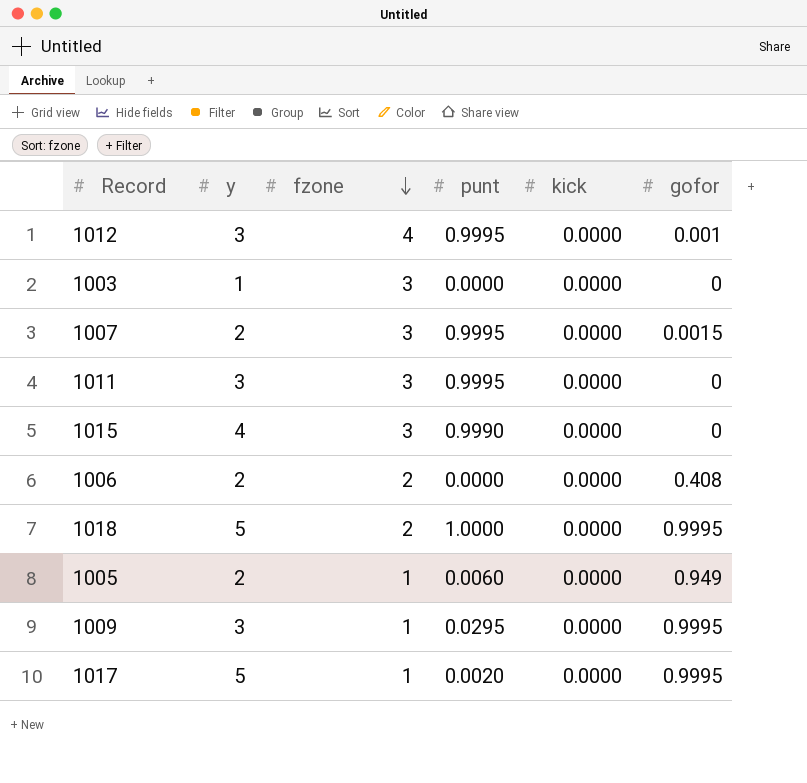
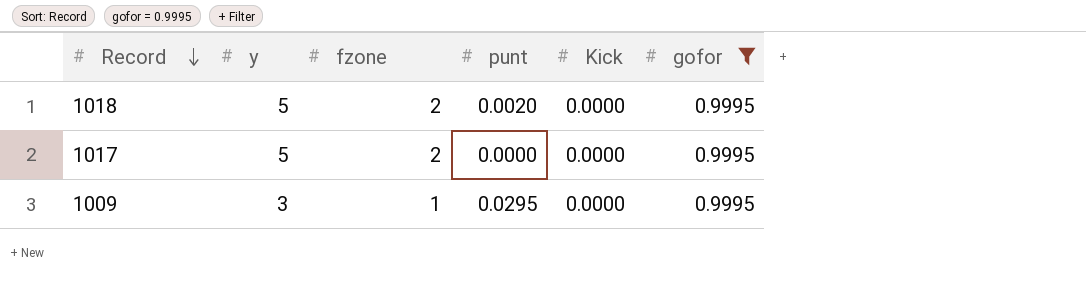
filter: none -> gofor = 0.9995
row order: fzone descending -> Record descending
column name: kick -> Kick
1018 | punt: 1.0000 -> 0.0020
1017 | fzone: 1 -> 2
1017 | punt: 0.0020 -> 0.0000

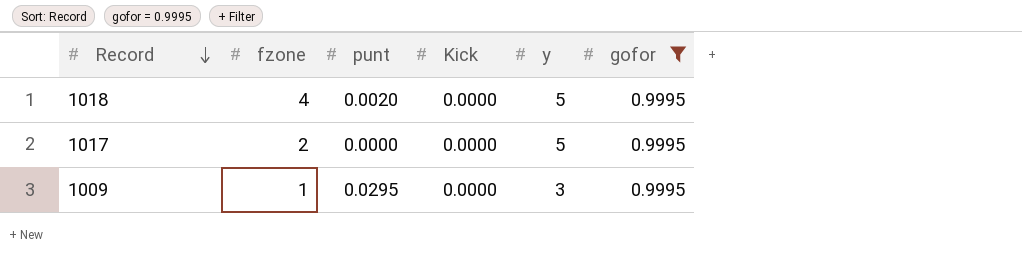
column y | position: 2 -> 5
1018 | fzone: 2 -> 4

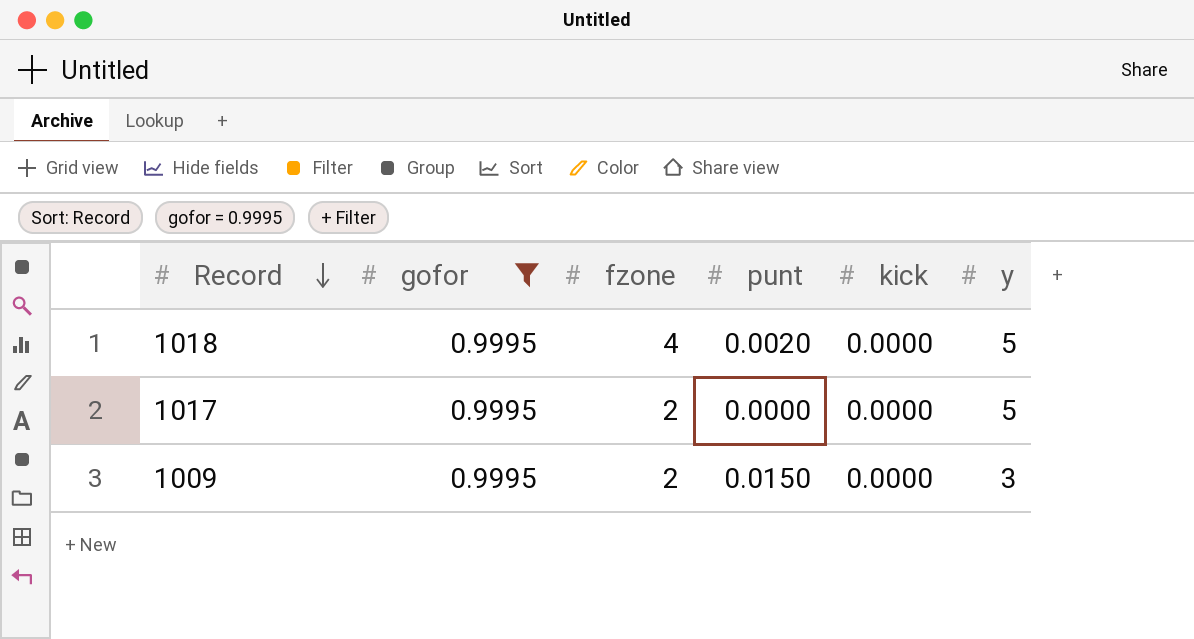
column gofor | position: 6 -> 2
column name: Kick -> kick
1009 | fzone: 1 -> 2
1009 | punt: 0.0295 -> 0.0150

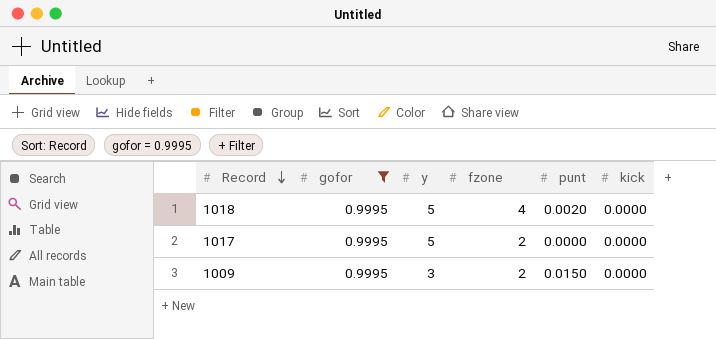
column y | position: 6 -> 3

